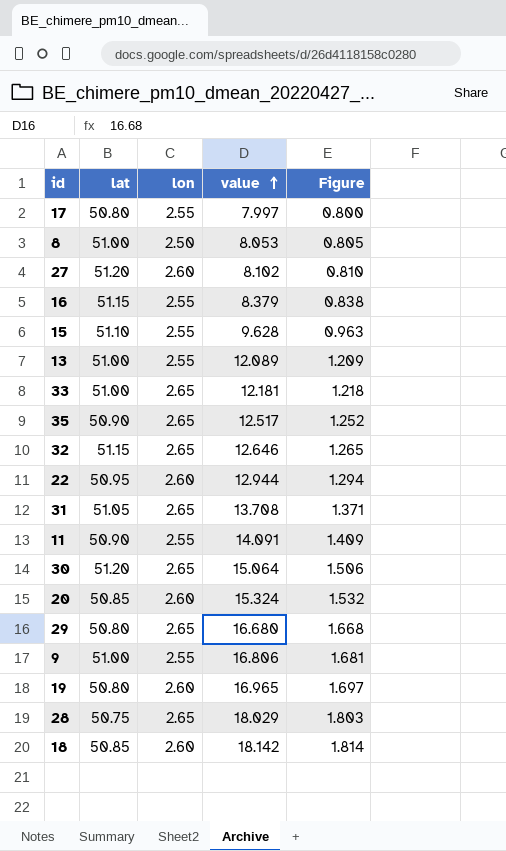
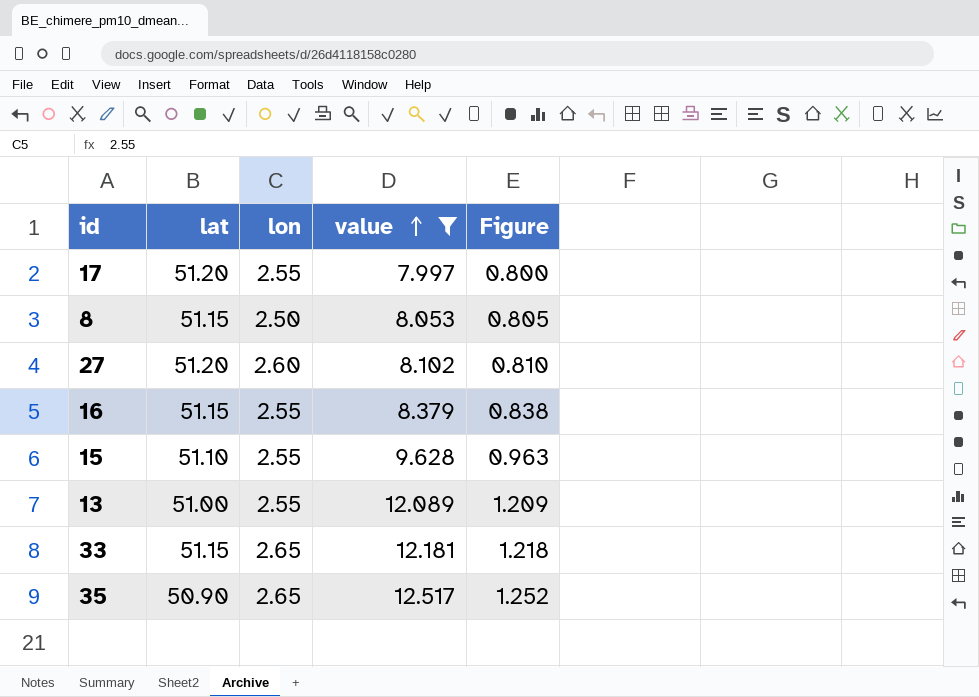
filter: none -> value <= 12.517
17 | lat: 50.80 -> 51.20
8 | lat: 51.00 -> 51.15
33 | lat: 51.00 -> 51.15

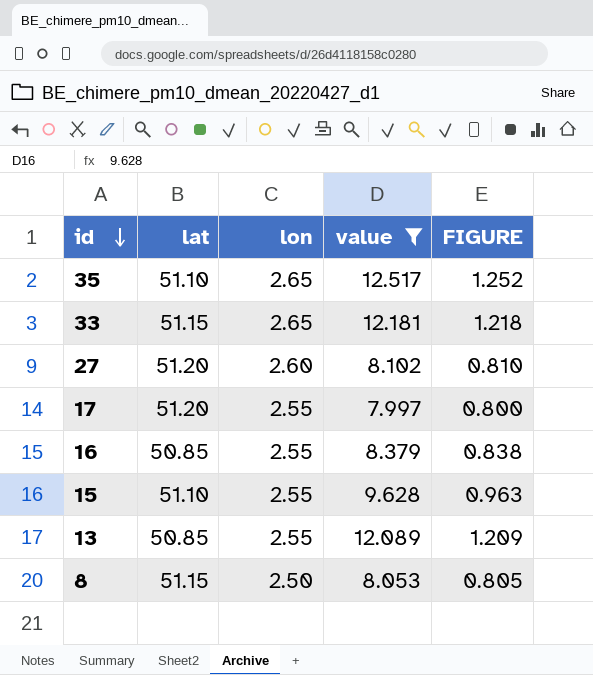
row order: value ascending -> id descending
column name: Figure -> FIGURE
35 | lat: 50.90 -> 51.10
16 | lat: 51.15 -> 50.85
13 | lat: 51.00 -> 50.85

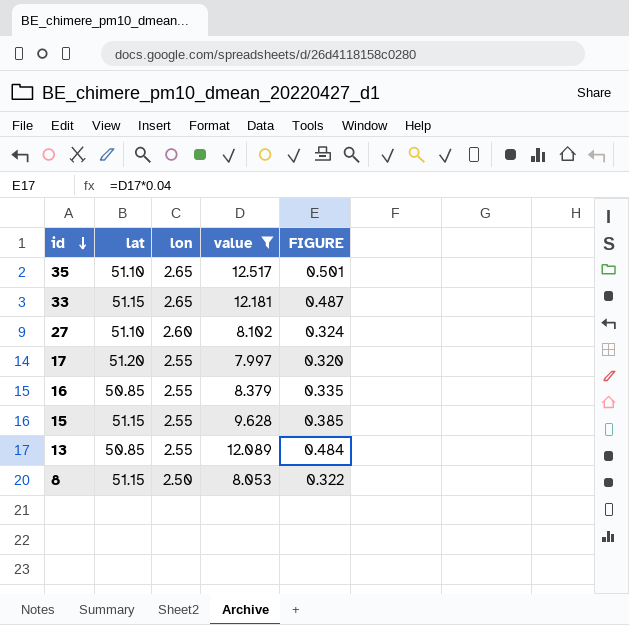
column FIGURE | formula: [value] * 0.1 -> [value] * 0.04
27 | lat: 51.20 -> 51.10
15 | lat: 51.10 -> 51.15

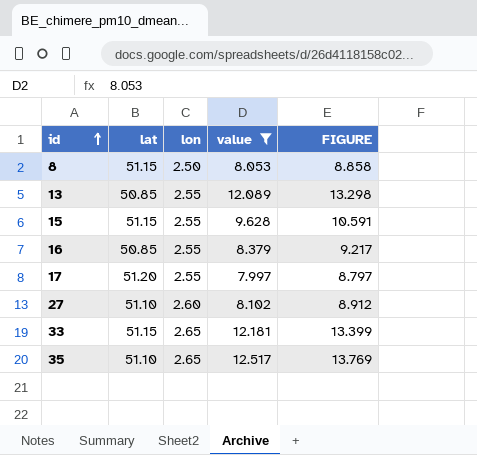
row order: id descending -> id ascending
column FIGURE | formula: [value] * 0.04 -> [value] * 1.1

